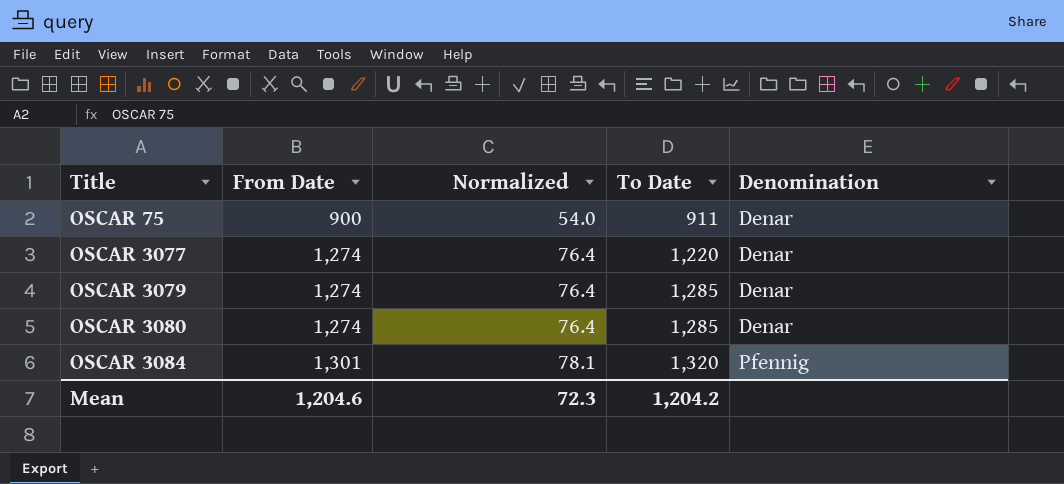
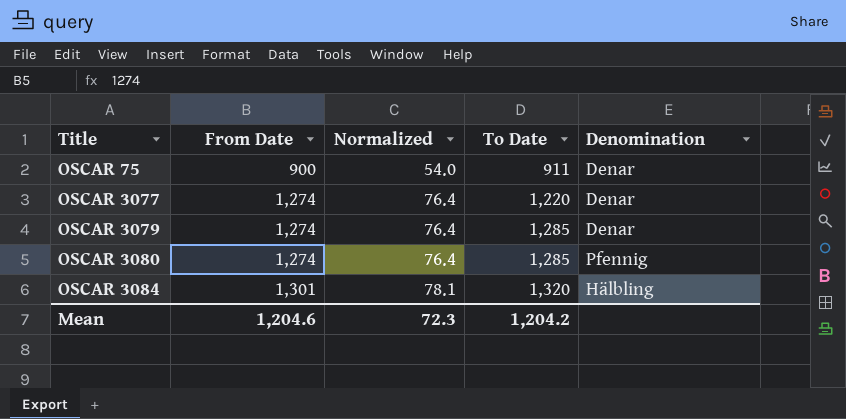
OSCAR 3080 | Denomination: Denar -> Pfennig
OSCAR 3084 | Denomination: Pfennig -> Hälbling

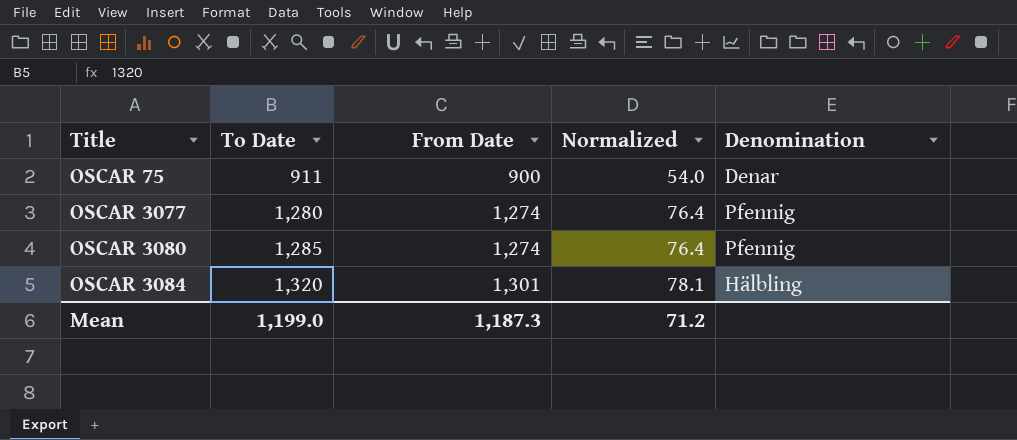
column To Date | position: 4 -> 2
row OSCAR 3079: 1,274 | 76.4 | 1,285 | Denar -> none
OSCAR 3077 | To Date: 1,220 -> 1,280
OSCAR 3077 | Denomination: Denar -> Pfennig
Mean | To Date: 1,204.2 -> 1,199.0
Mean | From Date: 1,204.6 -> 1,187.3
Mean | Normalized: 72.3 -> 71.2

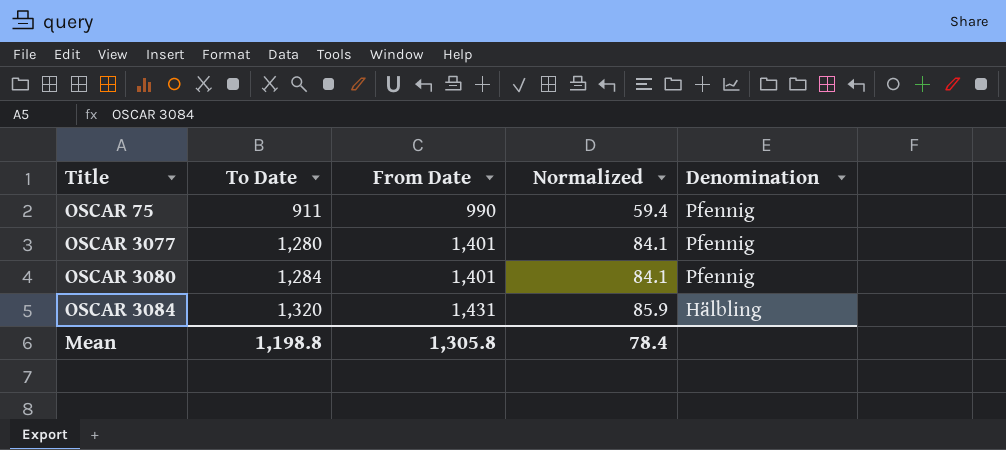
OSCAR 75 | From Date: 900 -> 990
OSCAR 75 | Normalized: 54.0 -> 59.4
OSCAR 75 | Denomination: Denar -> Pfennig
OSCAR 3077 | From Date: 1,274 -> 1,401
OSCAR 3077 | Normalized: 76.4 -> 84.1
OSCAR 3080 | To Date: 1,285 -> 1,284
OSCAR 3080 | From Date: 1,274 -> 1,401
OSCAR 3080 | Normalized: 76.4 -> 84.1
OSCAR 3084 | From Date: 1,301 -> 1,431
OSCAR 3084 | Normalized: 78.1 -> 85.9
Mean | To Date: 1,199.0 -> 1,198.8
Mean | From Date: 1,187.3 -> 1,305.8
Mean | Normalized: 71.2 -> 78.4

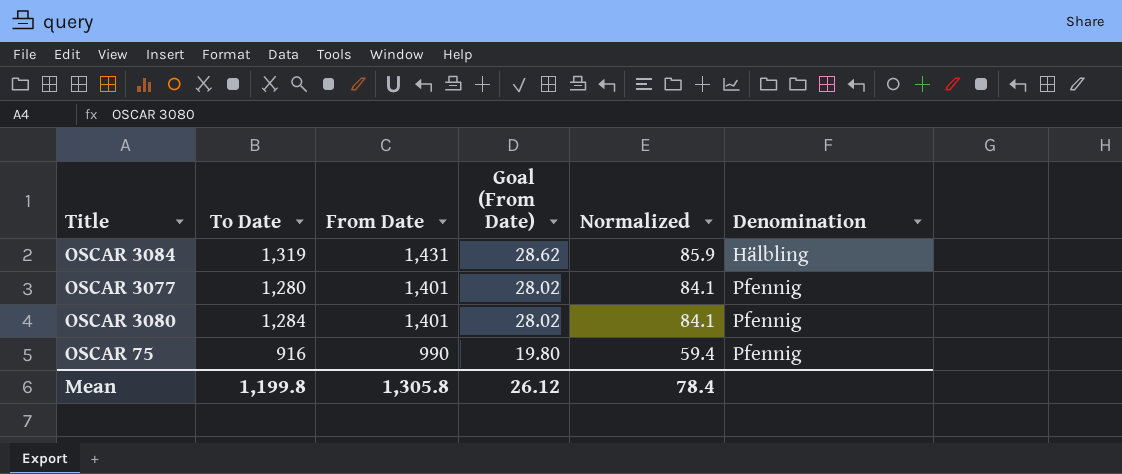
row order: Title ascending -> From Date descending
column Goal (From Date) | formula: none -> [From Date] * 0.02
OSCAR 3084 | To Date: 1,320 -> 1,319
OSCAR 75 | To Date: 911 -> 916
Mean | To Date: 1,198.8 -> 1,199.8

